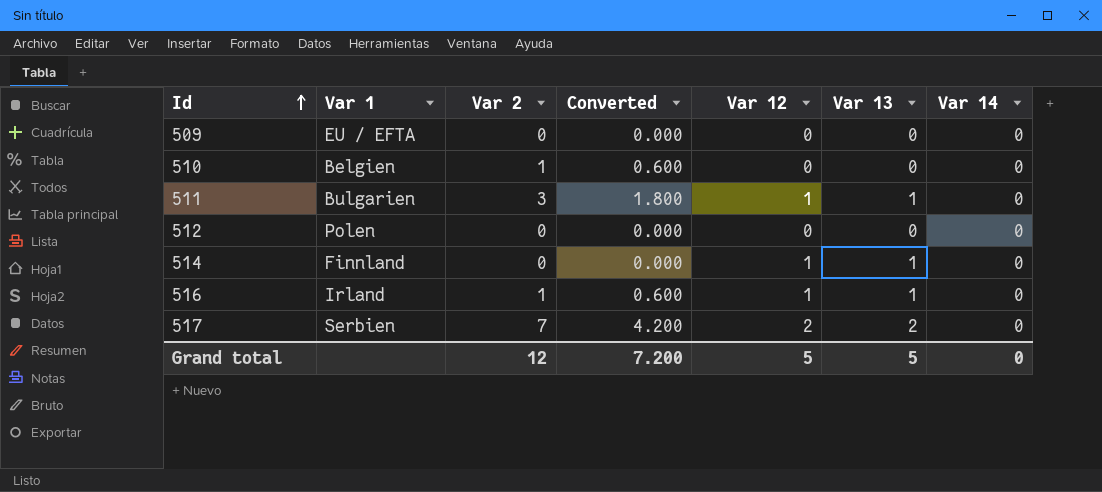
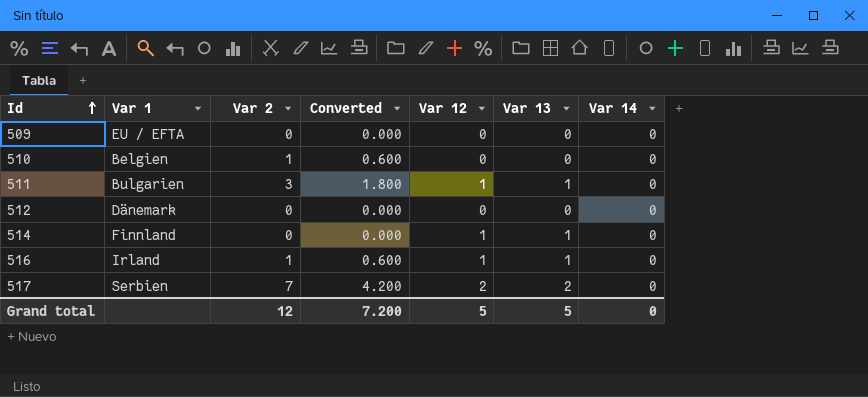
512 | Var 1: Polen -> Dänemark

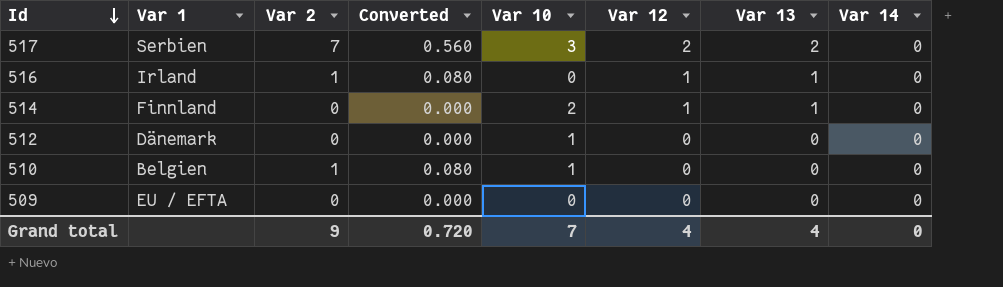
row order: Id ascending -> Id descending
column Converted | formula: [Var 2] * 0.6 -> [Var 2] * 0.08
column Var 10 | position: none -> 5
row 511: Bulgarien | 3 | 1.800 | 1 | 1 | 0 -> none
Grand total | Var 2: 12 -> 9
Grand total | Converted: 7.200 -> 0.720
Grand total | Var 12: 5 -> 4
Grand total | Var 13: 5 -> 4

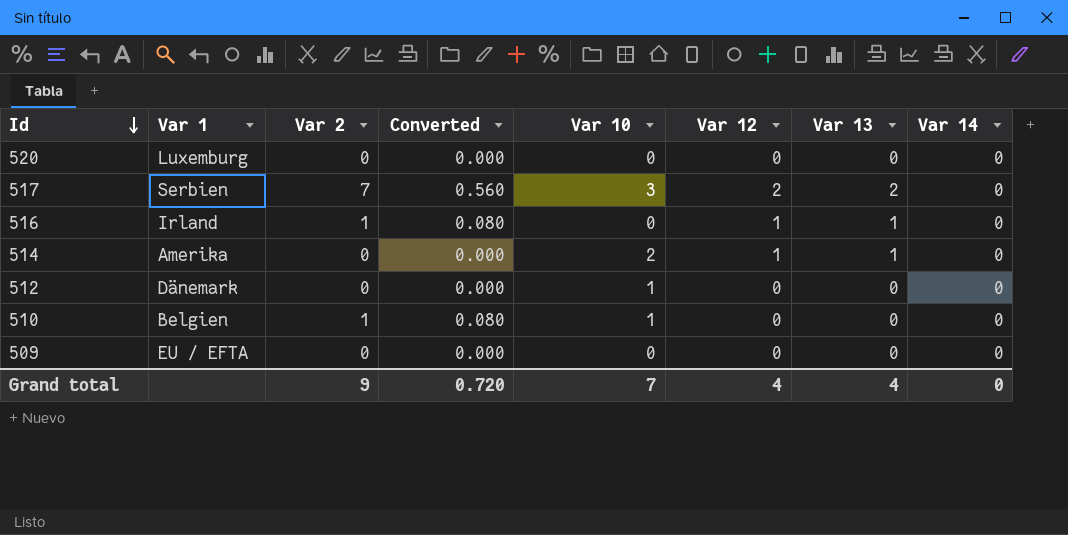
row 520: none -> Luxemburg | 0 | 0.000 | 0 | 0 | 0 | 0
514 | Var 1: Finnland -> Amerika

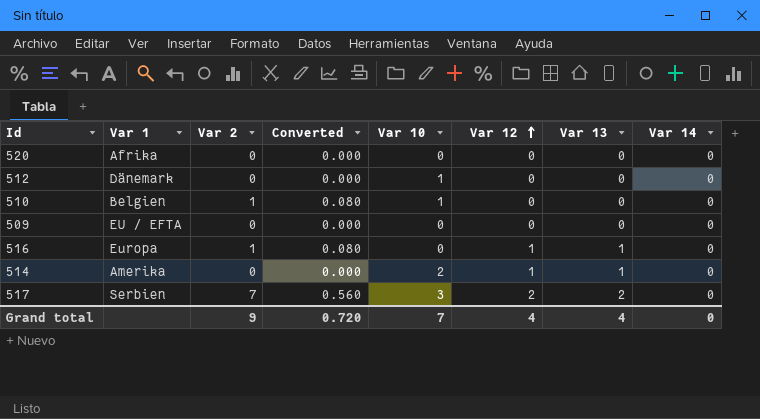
row order: Id descending -> Var 12 ascending
520 | Var 1: Luxemburg -> Afrika
516 | Var 1: Irland -> Europa

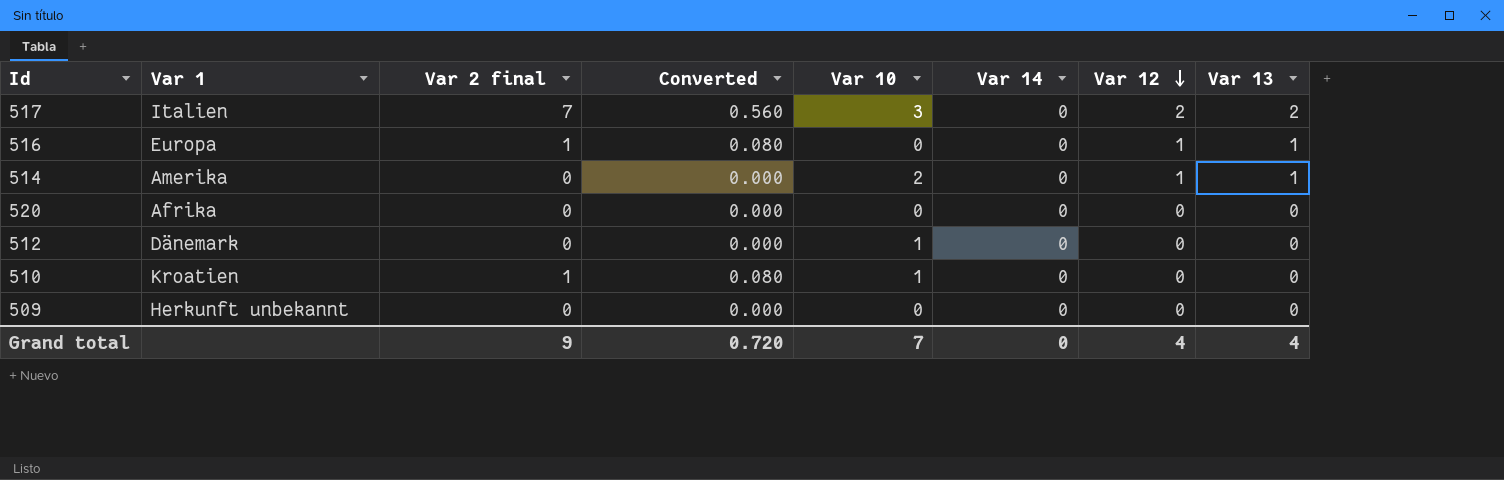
row order: Var 12 ascending -> Var 12 descending
column name: Var 2 -> Var 2 final
column Var 14 | position: 8 -> 6
517 | Var 1: Serbien -> Italien
510 | Var 1: Belgien -> Kroatien
509 | Var 1: EU / EFTA -> Herkunft unbekannt

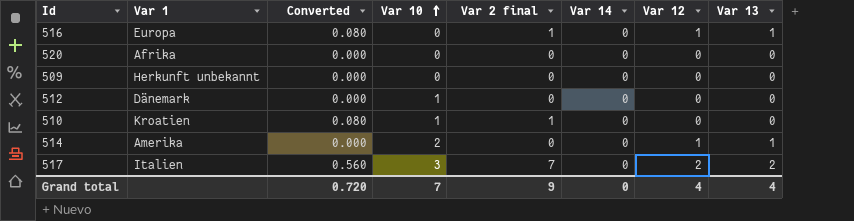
row order: Var 12 descending -> Var 10 ascending
column Var 2 final | position: 3 -> 5

